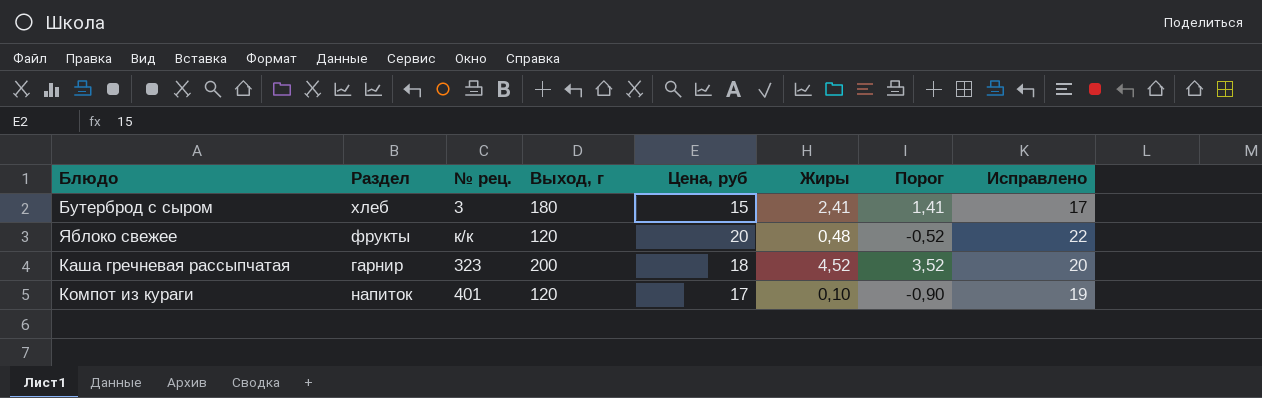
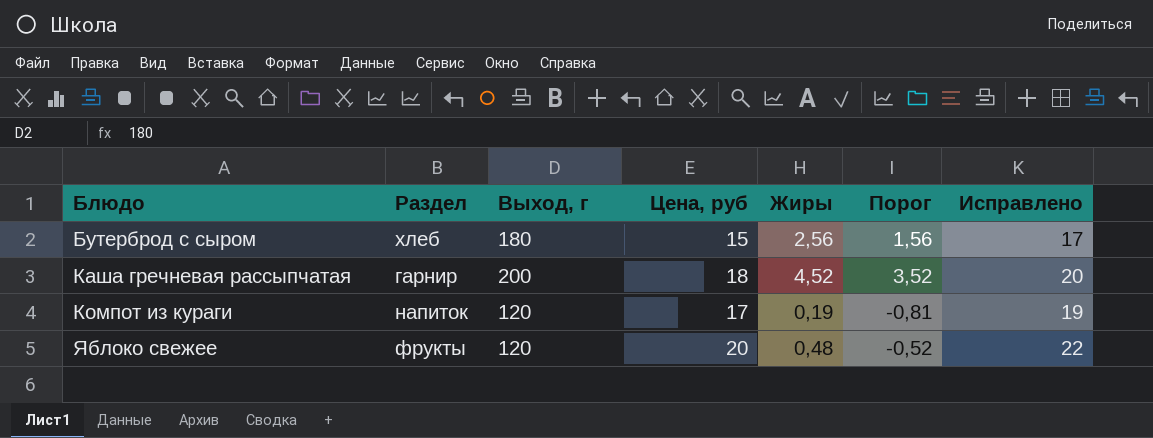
row order: none -> Блюдо ascending
column № рец. | position: 3 -> none
Бутерброд с сыром | Жиры: 2,41 -> 2,56
Бутерброд с сыром | Порог: 1,41 -> 1,56
Компот из кураги | Жиры: 0,10 -> 0,19
Компот из кураги | Порог: -0,90 -> -0,81

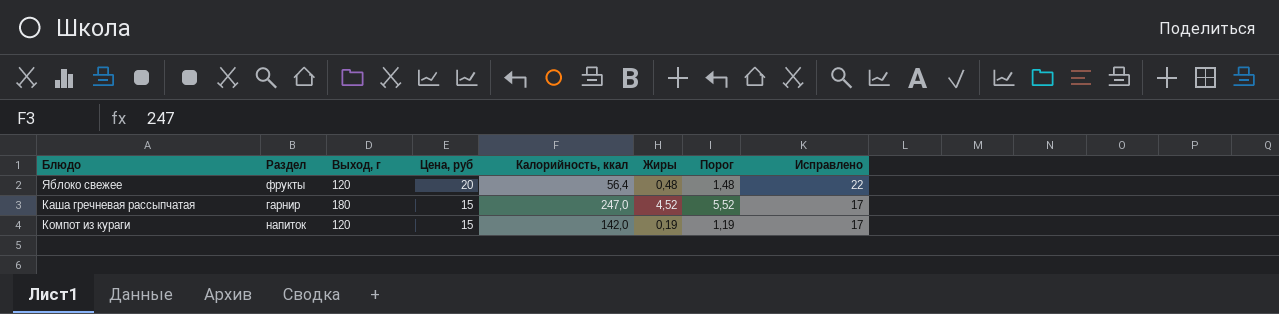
row order: Блюдо ascending -> Цена, руб descending
column Калорийность, ккал | position: none -> 5
column Порог | formula: [Жиры] - 1 -> [Жиры] + 1
row Бутерброд с сыром: хлеб | 180 | 15 | 2,56 | 1,56 | 17 -> none
Каша гречневая рассыпчатая | Выход, г: 200 -> 180
Каша гречневая рассыпчатая | Цена, руб: 18 -> 15
Каша гречневая рассыпчатая | Исправлено: 20 -> 17
Компот из кураги | Цена, руб: 17 -> 15
Компот из кураги | Исправлено: 19 -> 17

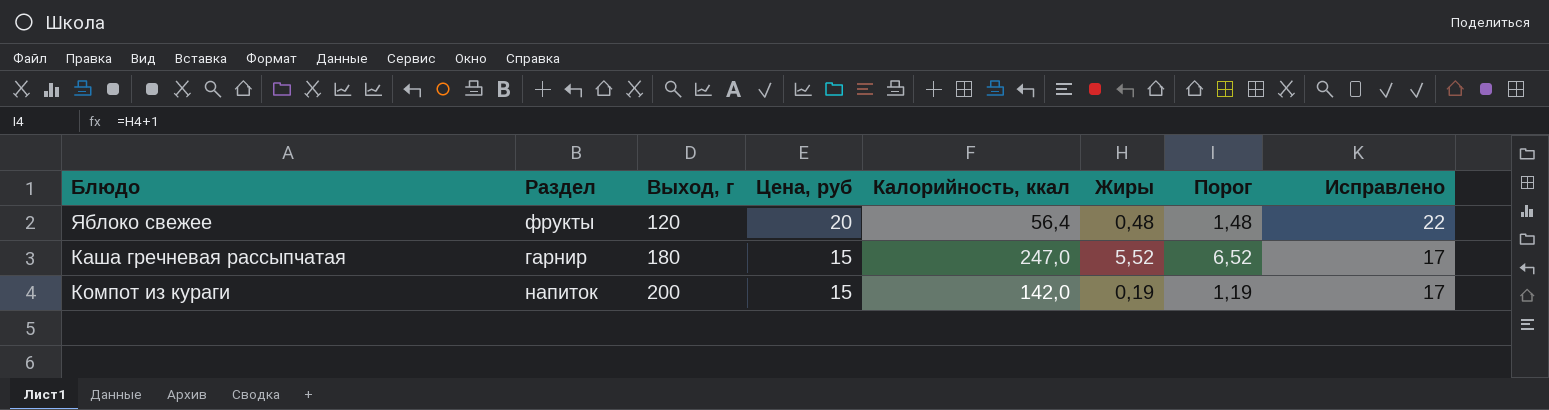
Каша гречневая рассыпчатая | Жиры: 4,52 -> 5,52
Каша гречневая рассыпчатая | Порог: 5,52 -> 6,52
Компот из кураги | Выход, г: 120 -> 200

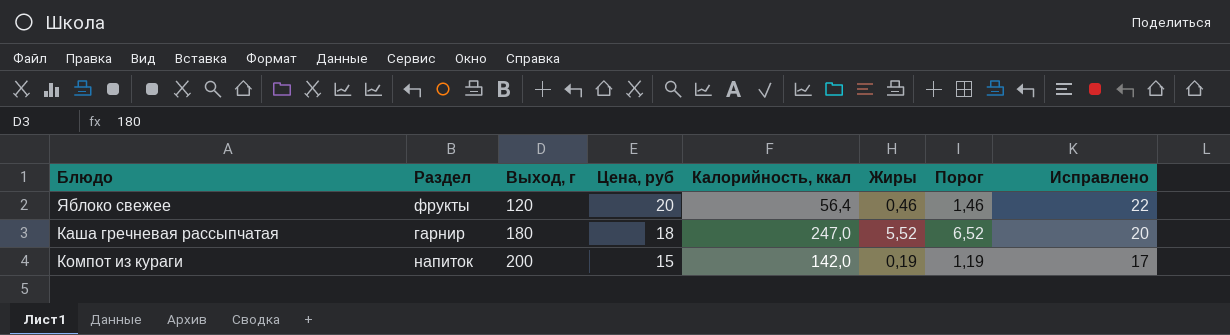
Яблоко свежее | Жиры: 0,48 -> 0,46
Яблоко свежее | Порог: 1,48 -> 1,46
Каша гречневая рассыпчатая | Цена, руб: 15 -> 18
Каша гречневая рассыпчатая | Исправлено: 17 -> 20

